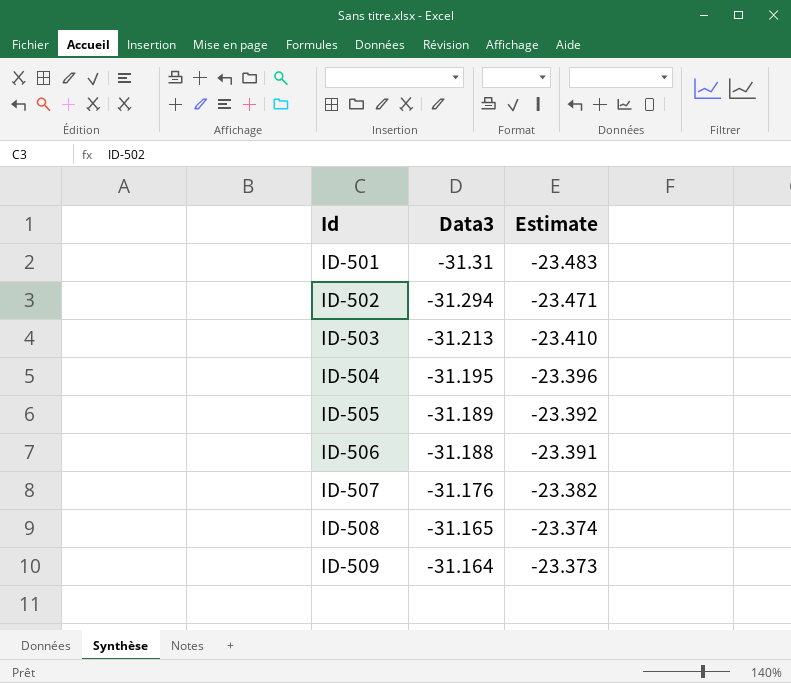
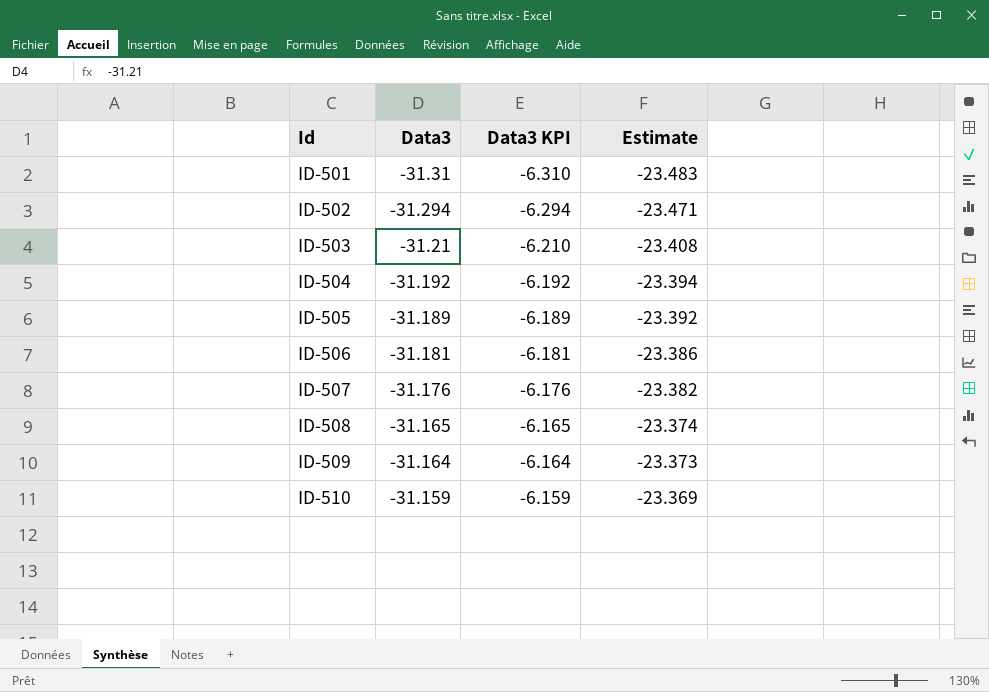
column Data3 KPI | formula: none -> [Data3] + 25
ID-503 | Data3: -31.213 -> -31.21
ID-503 | Estimate: -23.410 -> -23.408
ID-504 | Data3: -31.195 -> -31.192
ID-504 | Estimate: -23.396 -> -23.394
ID-506 | Data3: -31.188 -> -31.181
ID-506 | Estimate: -23.391 -> -23.386
row ID-510: none -> -31.159 | -6.159 | -23.369

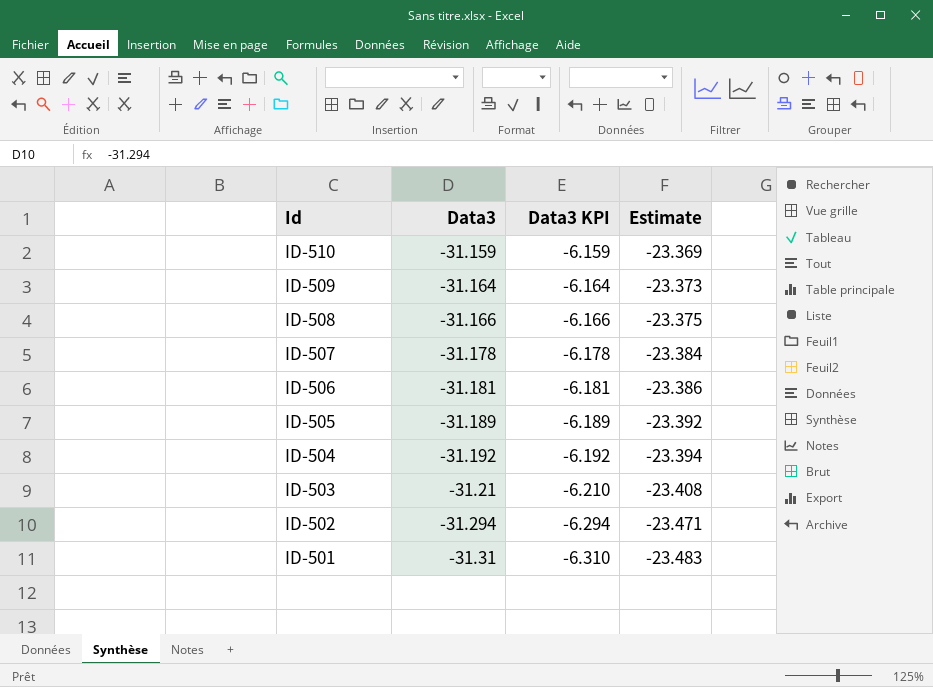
row order: Id ascending -> Id descending
ID-508 | Data3: -31.165 -> -31.166
ID-508 | Data3 KPI: -6.165 -> -6.166
ID-508 | Estimate: -23.374 -> -23.375
ID-507 | Data3: -31.176 -> -31.178
ID-507 | Data3 KPI: -6.176 -> -6.178
ID-507 | Estimate: -23.382 -> -23.384

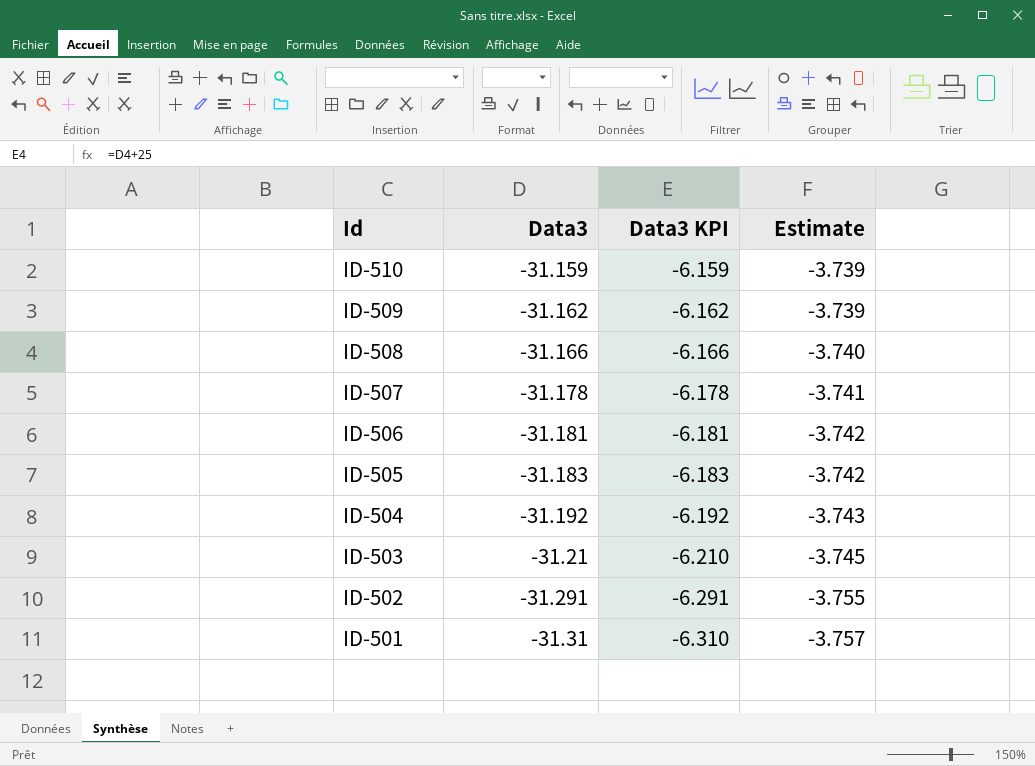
column Estimate | formula: [Data3] * 0.75 -> [Data3] * 0.12
ID-509 | Data3: -31.164 -> -31.162
ID-509 | Data3 KPI: -6.164 -> -6.162
ID-505 | Data3: -31.189 -> -31.183
ID-505 | Data3 KPI: -6.189 -> -6.183
ID-502 | Data3: -31.294 -> -31.291
ID-502 | Data3 KPI: -6.294 -> -6.291

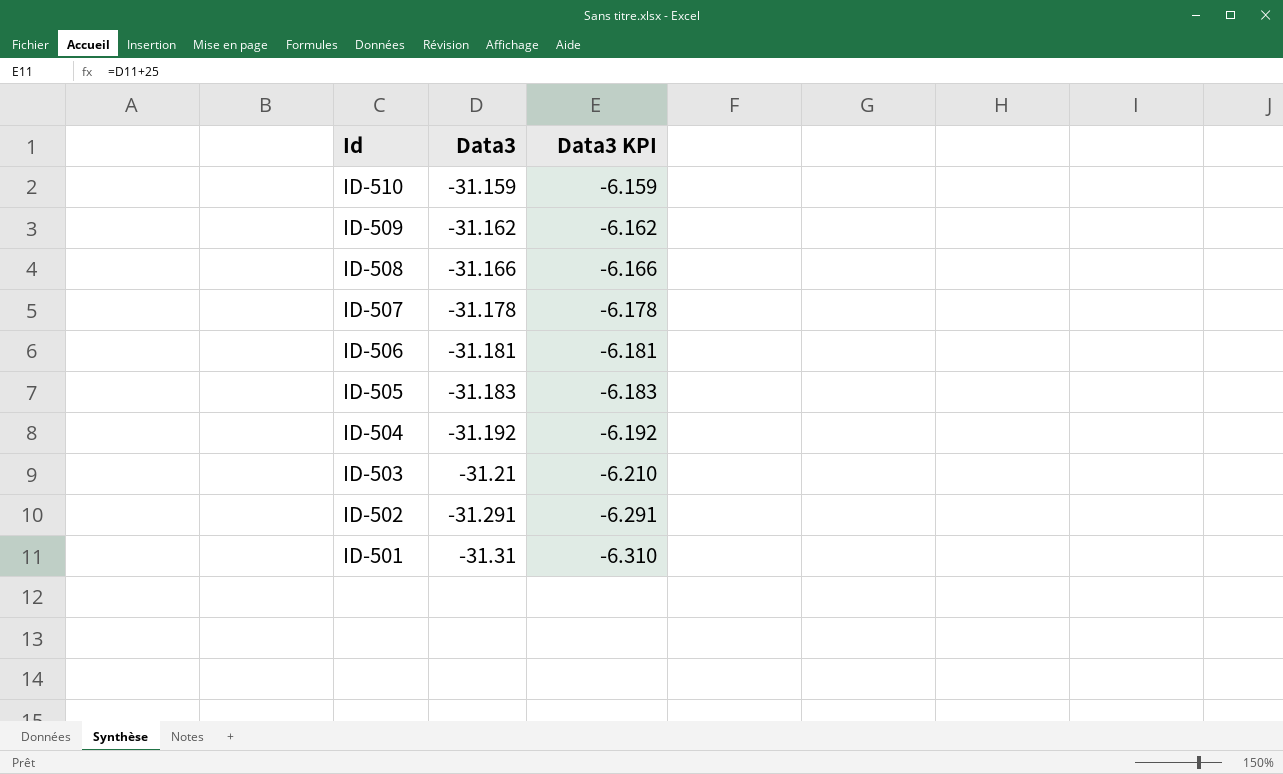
column Estimate | formula: [Data3] * 0.12 -> none

